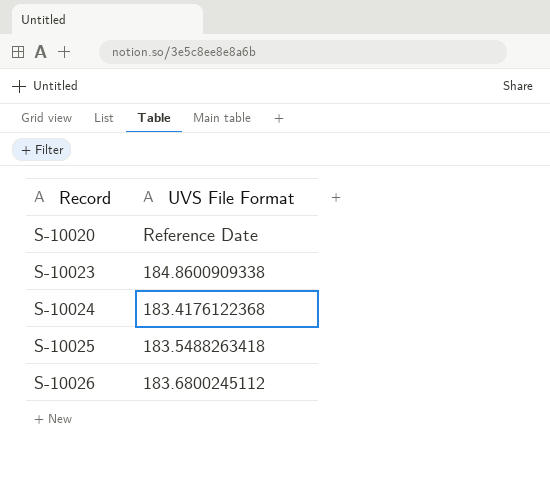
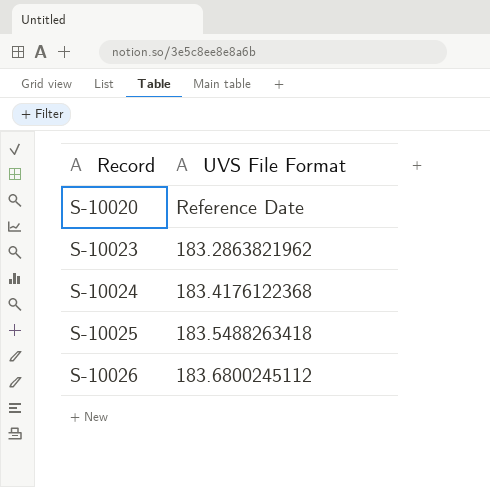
S-10023 | UVS File Format: 184.8600909338 -> 183.2863821962

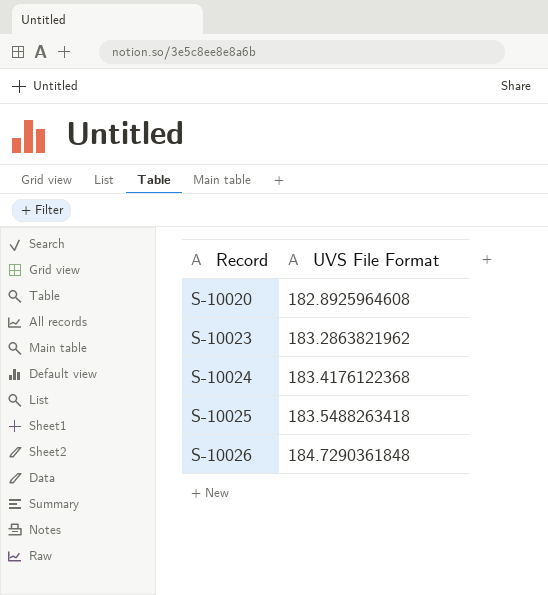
S-10020 | UVS File Format: Reference Date -> 182.8925964608
S-10026 | UVS File Format: 183.6800245112 -> 184.7290361848

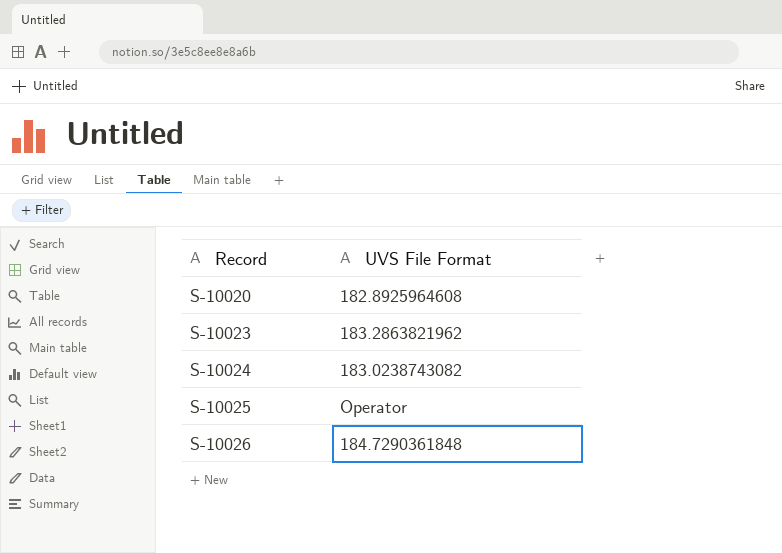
S-10024 | UVS File Format: 183.4176122368 -> 183.0238743082
S-10025 | UVS File Format: 183.5488263418 -> Operator

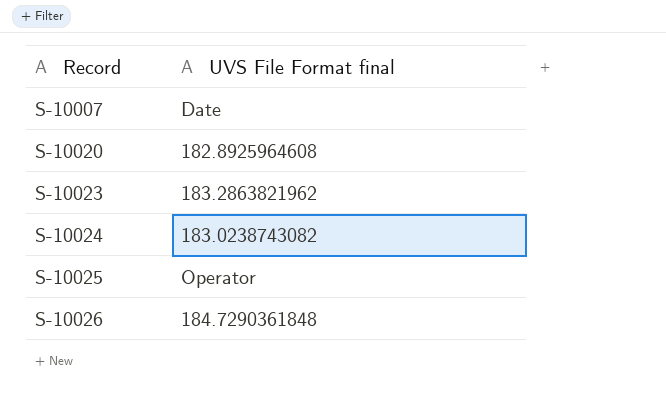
column name: UVS File Format -> UVS File Format final
row S-10007: none -> Date

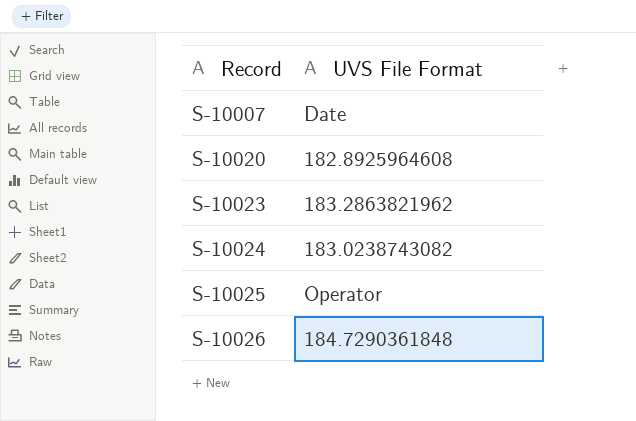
column name: UVS File Format final -> UVS File Format

